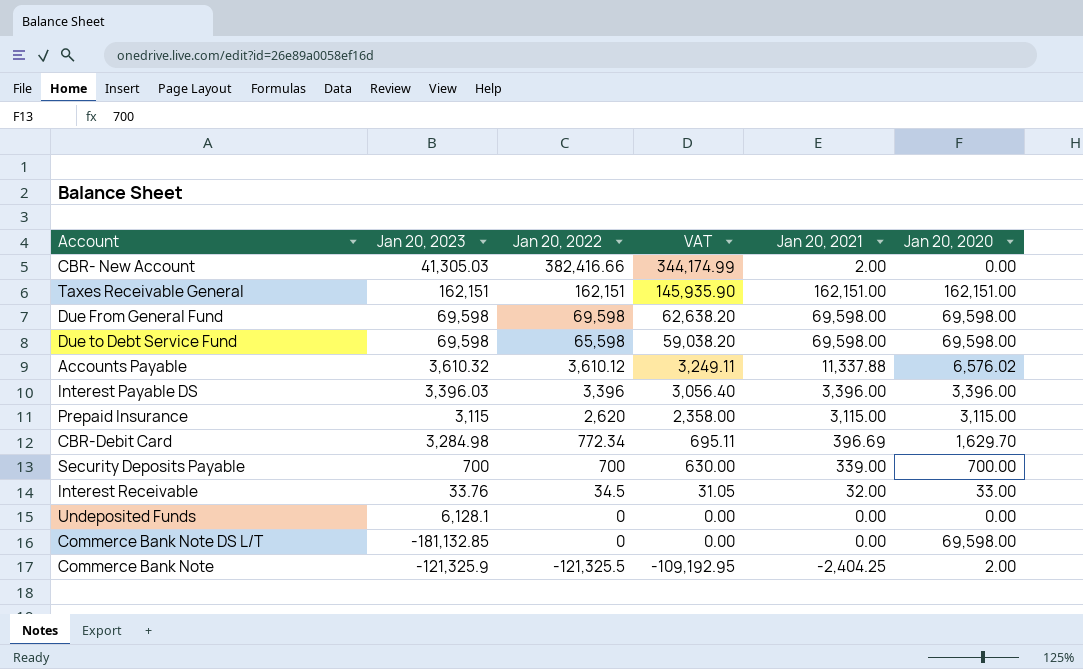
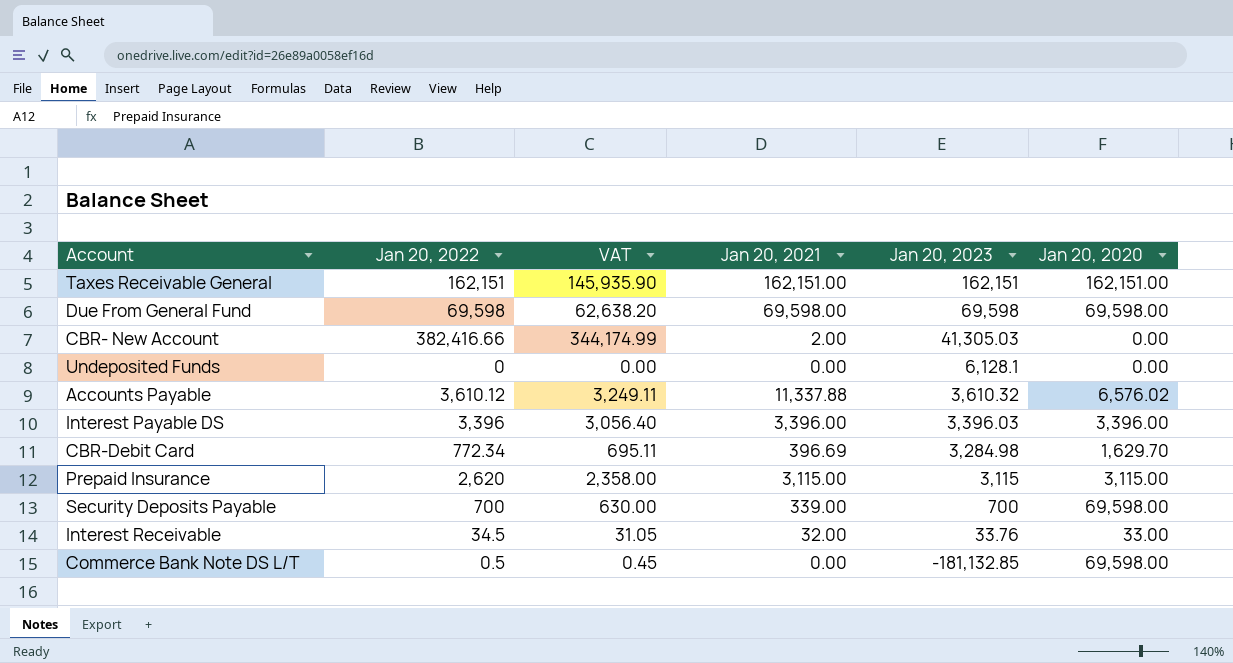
row order: Jan 20, 2022 descending -> Jan 20, 2023 descending
column Jan 20, 2023 | position: 2 -> 5
row Due to Debt Service Fund: 69,598 | 65,598 | 59,038.20 | 69,598.00 | 69,598.00 -> none
row Commerce Bank Note: -121,325.9 | -121,325.5 | -109,192.95 | -2,404.25 | 2.00 -> none
Security Deposits Payable | Jan 20, 2020: 700.00 -> 69,598.00
Commerce Bank Note DS L/T | Jan 20, 2022: 0 -> 0.5
Commerce Bank Note DS L/T | VAT: 0.00 -> 0.45

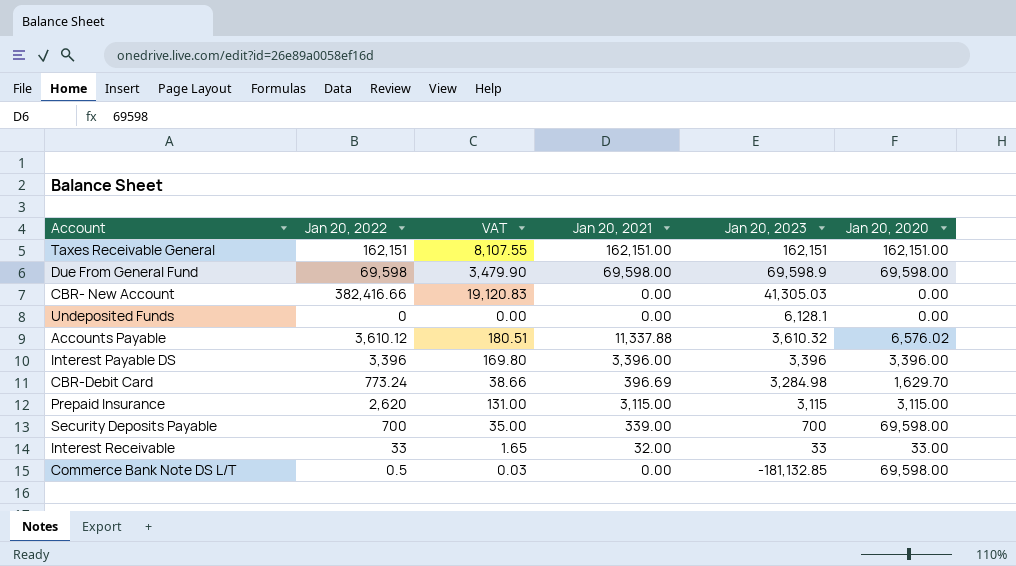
column VAT | formula: [Jan 20, 2022] * 0.9 -> [Jan 20, 2022] * 0.05
Due From General Fund | Jan 20, 2023: 69,598 -> 69,598.9
CBR- New Account | Jan 20, 2021: 2.00 -> 0.00
Interest Payable DS | Jan 20, 2023: 3,396.03 -> 3,396
CBR-Debit Card | Jan 20, 2022: 772.34 -> 773.24
Interest Receivable | Jan 20, 2022: 34.5 -> 33
Interest Receivable | Jan 20, 2023: 33.76 -> 33

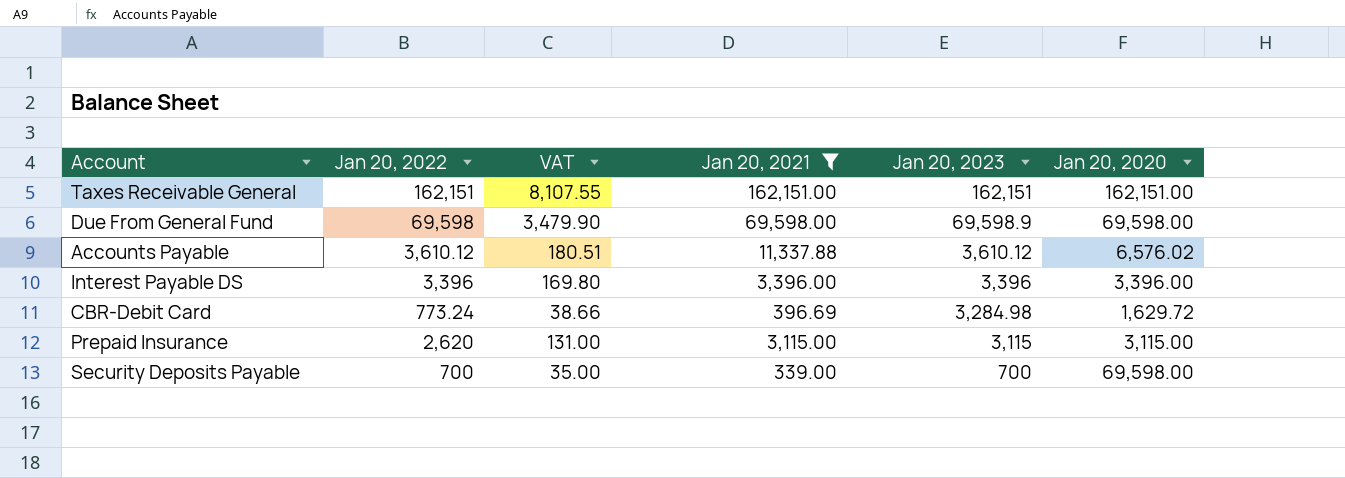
filter: none -> Jan 20, 2021 >= 339.00
Accounts Payable | Jan 20, 2023: 3,610.32 -> 3,610.12
CBR-Debit Card | Jan 20, 2020: 1,629.70 -> 1,629.72

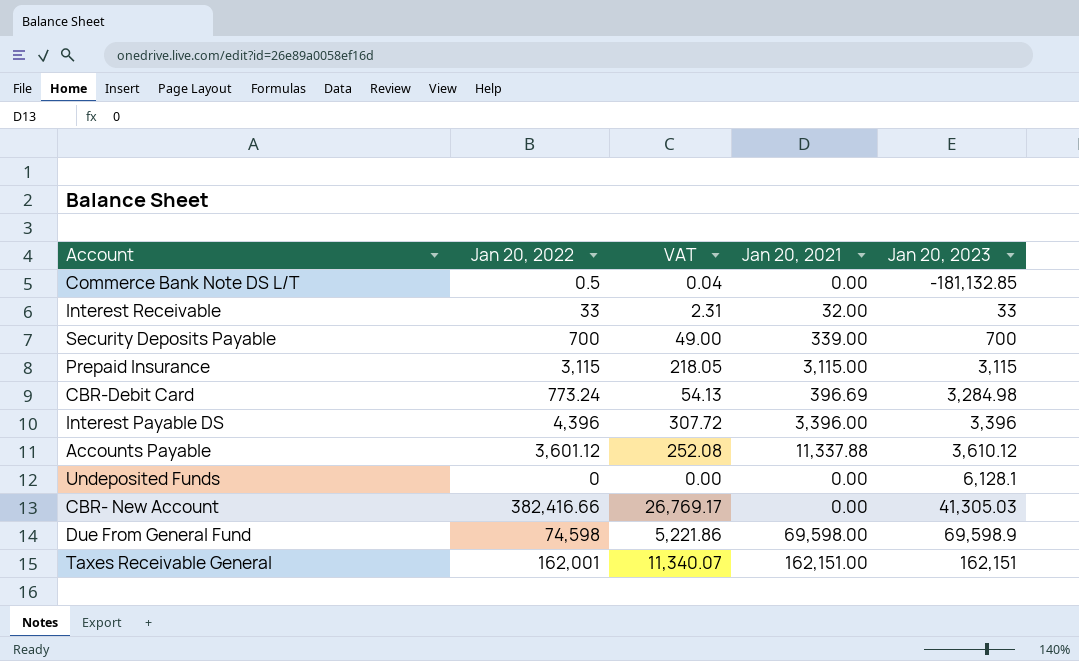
filter: Jan 20, 2021 >= 339.00 -> none
row order: Jan 20, 2023 descending -> Jan 20, 2023 ascending
column Jan 20, 2020 | position: 6 -> none
column VAT | formula: [Jan 20, 2022] * 0.05 -> [Jan 20, 2022] * 0.07
Prepaid Insurance | Jan 20, 2022: 2,620 -> 3,115
Interest Payable DS | Jan 20, 2022: 3,396 -> 4,396
Accounts Payable | Jan 20, 2022: 3,610.12 -> 3,601.12
Due From General Fund | Jan 20, 2022: 69,598 -> 74,598
Taxes Receivable General | Jan 20, 2022: 162,151 -> 162,001

